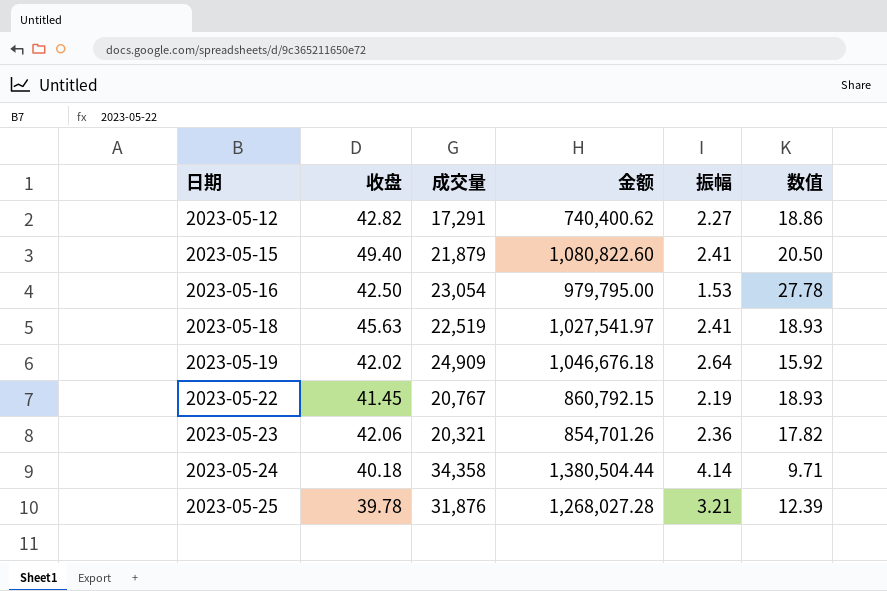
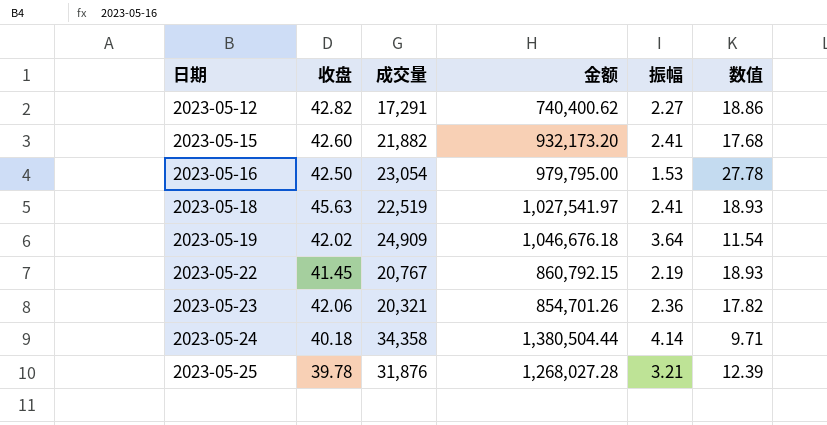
2023-05-15 | 收盘: 49.40 -> 42.60
2023-05-15 | 成交量: 21,879 -> 21,882
2023-05-15 | 金额: 1,080,822.60 -> 932,173.20
2023-05-15 | 数值: 20.50 -> 17.68
2023-05-19 | 振幅: 2.64 -> 3.64
2023-05-19 | 数值: 15.92 -> 11.54

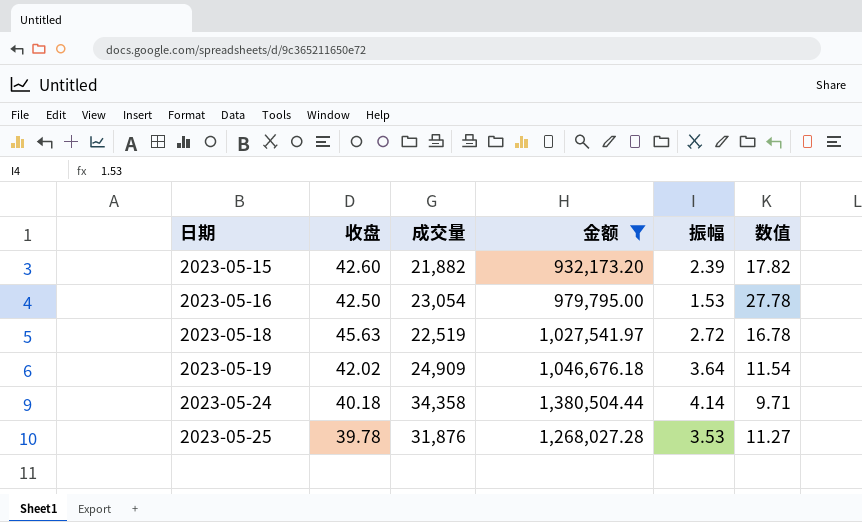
filter: none -> 金额 >= 932,173.20
2023-05-15 | 振幅: 2.41 -> 2.39
2023-05-15 | 数值: 17.68 -> 17.82
2023-05-18 | 振幅: 2.41 -> 2.72
2023-05-18 | 数值: 18.93 -> 16.78
2023-05-25 | 振幅: 3.21 -> 3.53
2023-05-25 | 数值: 12.39 -> 11.27

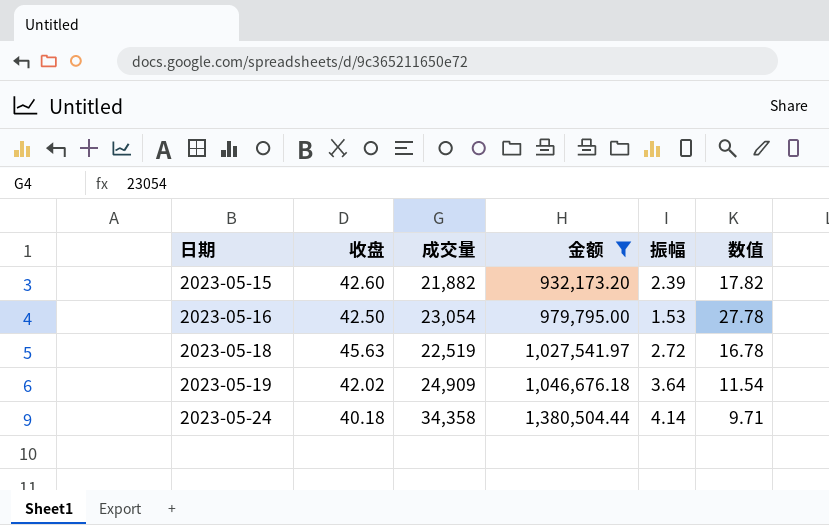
row 2023-05-25: 39.78 | 31,876 | 1,268,027.28 | 3.53 | 11.27 -> none

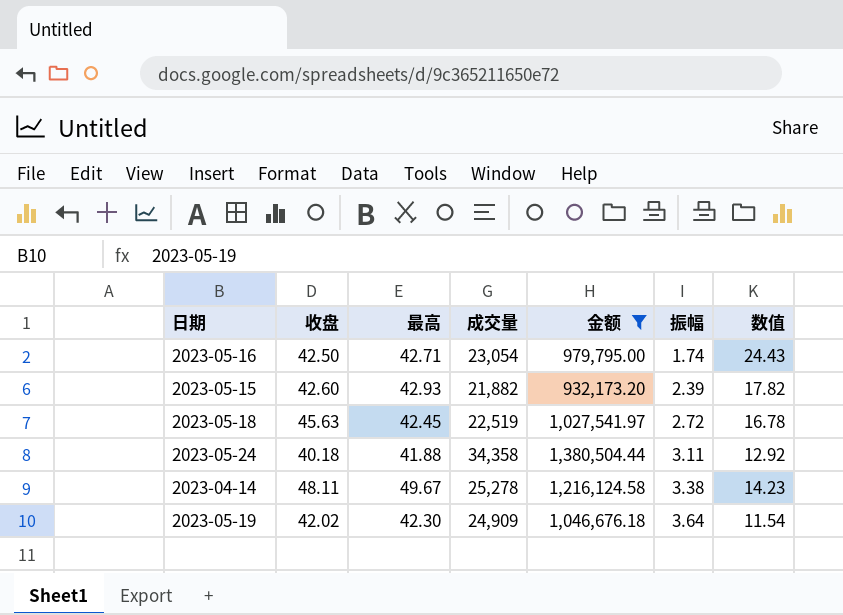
row order: 日期 ascending -> 振幅 ascending
column 最高 | position: none -> 3
2023-05-16 | 振幅: 1.53 -> 1.74
2023-05-16 | 数值: 27.78 -> 24.43
2023-05-24 | 振幅: 4.14 -> 3.11
2023-05-24 | 数值: 9.71 -> 12.92
row 2023-04-14: none -> 48.11 | 49.67 | 25,278 | 1,216,124.58 | 3.38 | 14.23

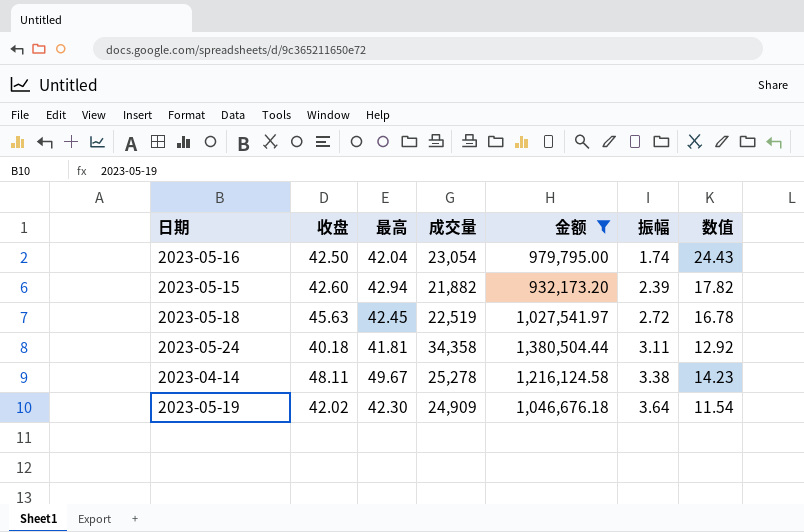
2023-05-16 | 最高: 42.71 -> 42.04
2023-05-15 | 最高: 42.93 -> 42.94
2023-05-24 | 最高: 41.88 -> 41.81

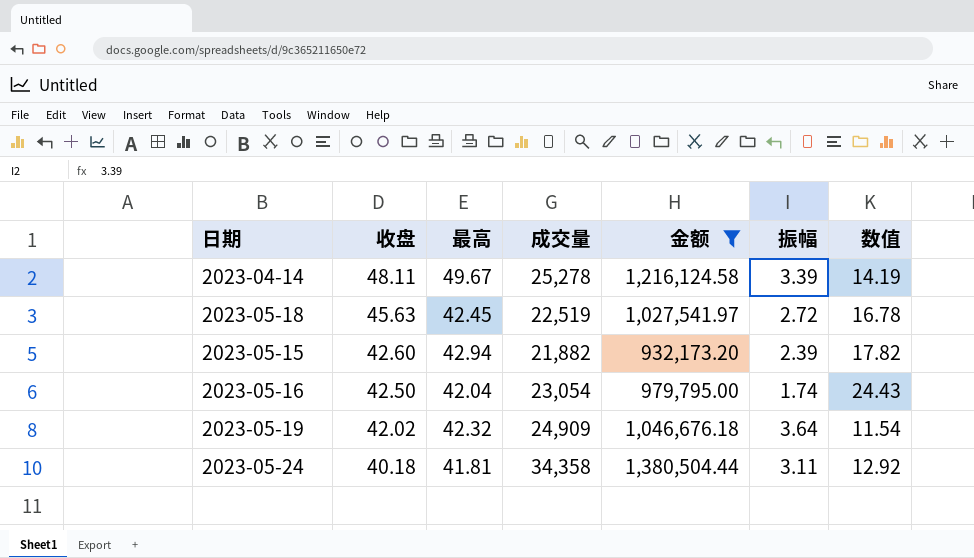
row order: 振幅 ascending -> 收盘 descending
2023-04-14 | 振幅: 3.38 -> 3.39
2023-04-14 | 数值: 14.23 -> 14.19
2023-05-19 | 最高: 42.30 -> 42.32

